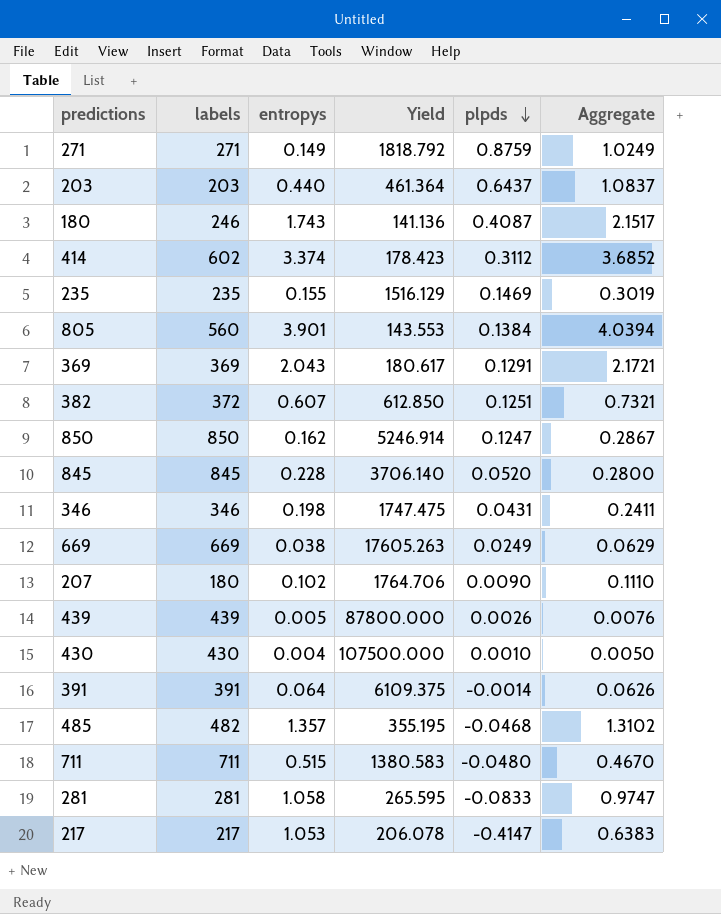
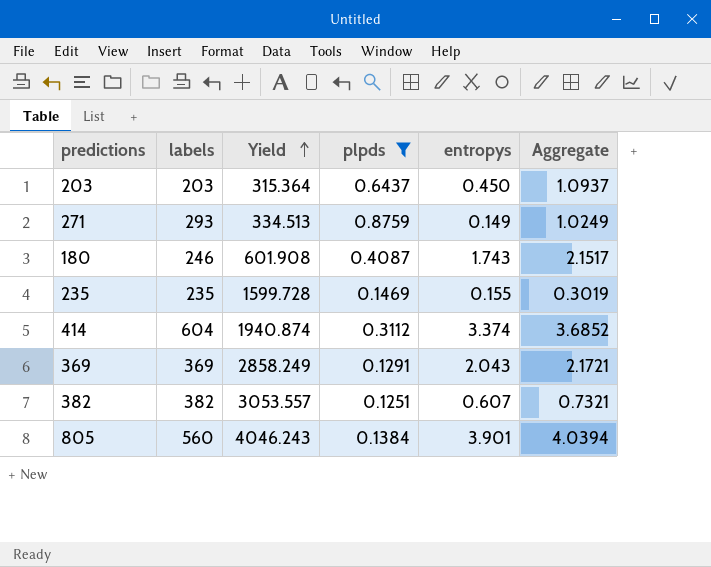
filter: none -> plpds >= 0.1251
row order: plpds descending -> Yield ascending
column Yield | formula: [labels] / [entropys] -> [labels] / [plpds]
column entropys | position: 3 -> 5
203 | entropys: 0.440 -> 0.450
203 | Aggregate: 1.0837 -> 1.0937
271 | labels: 271 -> 293
414 | labels: 602 -> 604
382 | labels: 372 -> 382

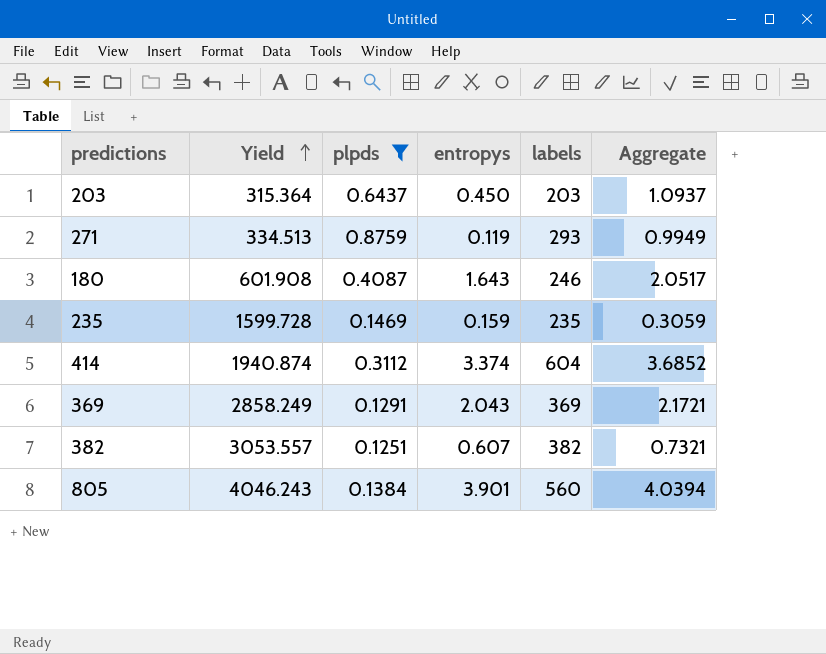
column labels | position: 2 -> 5
271 | entropys: 0.149 -> 0.119
271 | Aggregate: 1.0249 -> 0.9949
180 | entropys: 1.743 -> 1.643
180 | Aggregate: 2.1517 -> 2.0517
235 | entropys: 0.155 -> 0.159
235 | Aggregate: 0.3019 -> 0.3059

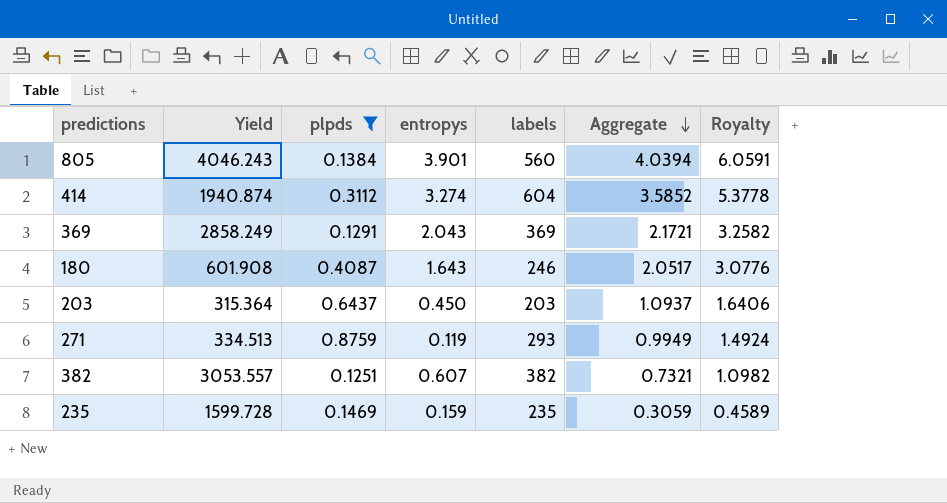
row order: Yield ascending -> Aggregate descending
column Royalty | formula: none -> [Aggregate] * 1.5
414 | entropys: 3.374 -> 3.274
414 | Aggregate: 3.6852 -> 3.5852

